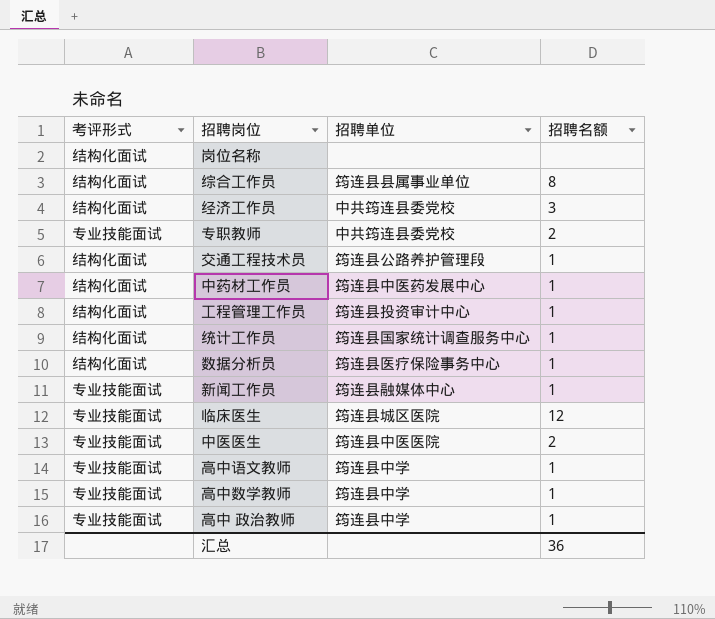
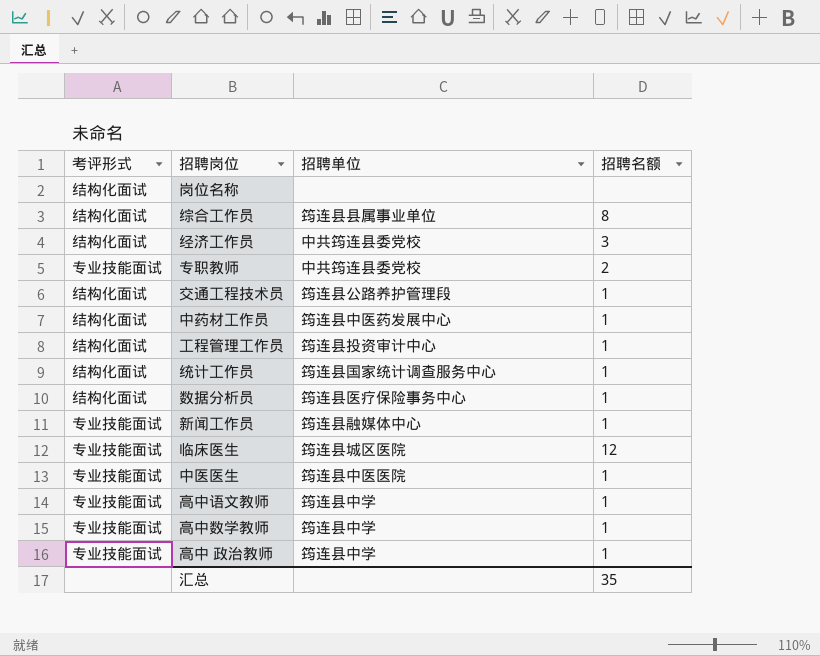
中医医生 | 招聘名额: 2 -> 1
汇总 | 招聘名额: 36 -> 35

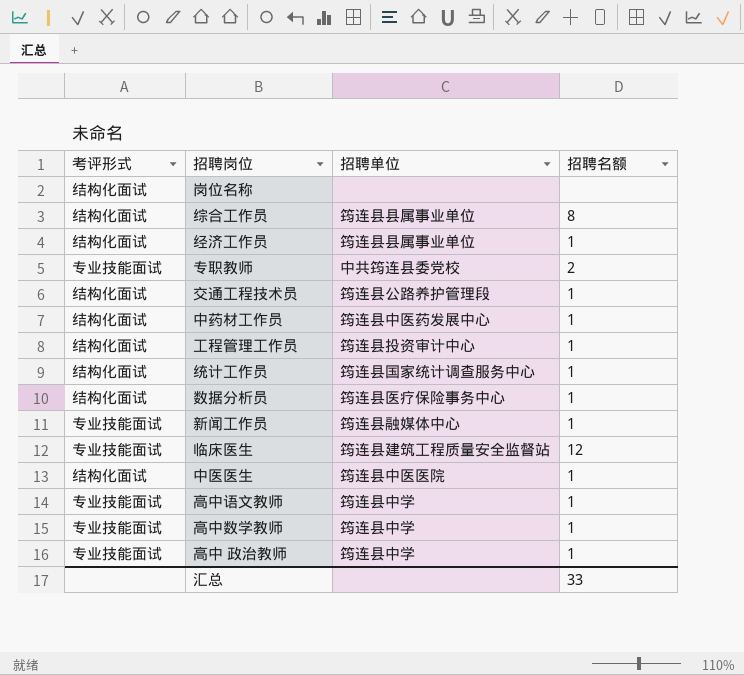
经济工作员 | 招聘单位: 中共筠连县委党校 -> 筠连县县属事业单位
经济工作员 | 招聘名额: 3 -> 1
临床医生 | 招聘单位: 筠连县城区医院 -> 筠连县建筑工程质量安全监督站
中医医生 | 考评形式: 专业技能面试 -> 结构化面试
汇总 | 招聘名额: 35 -> 33

